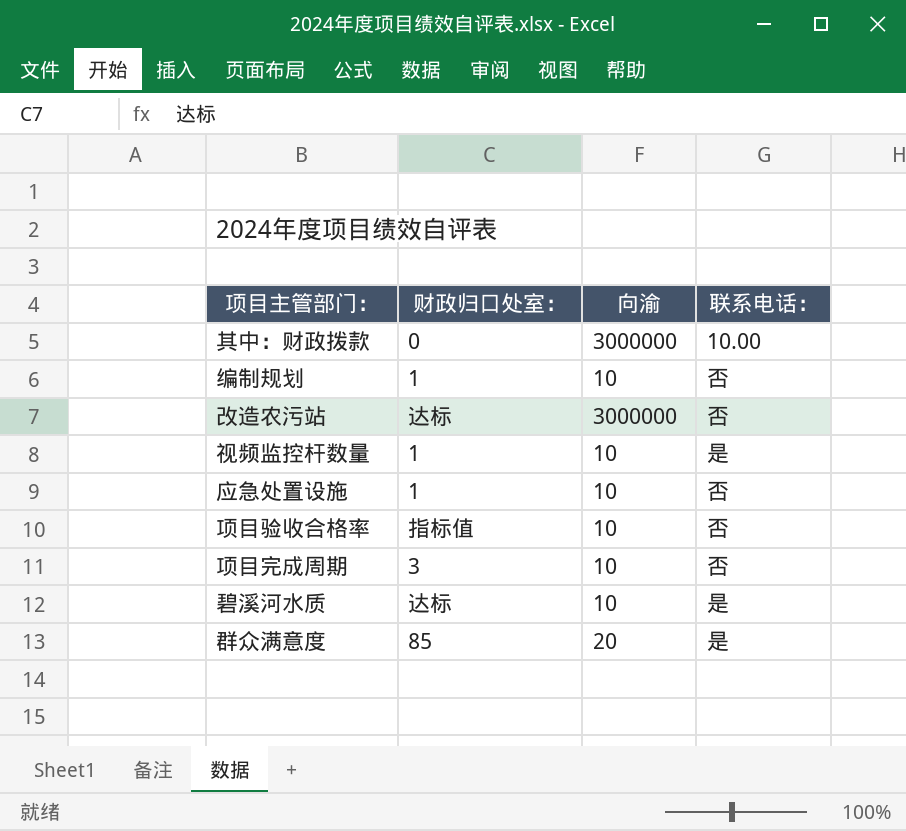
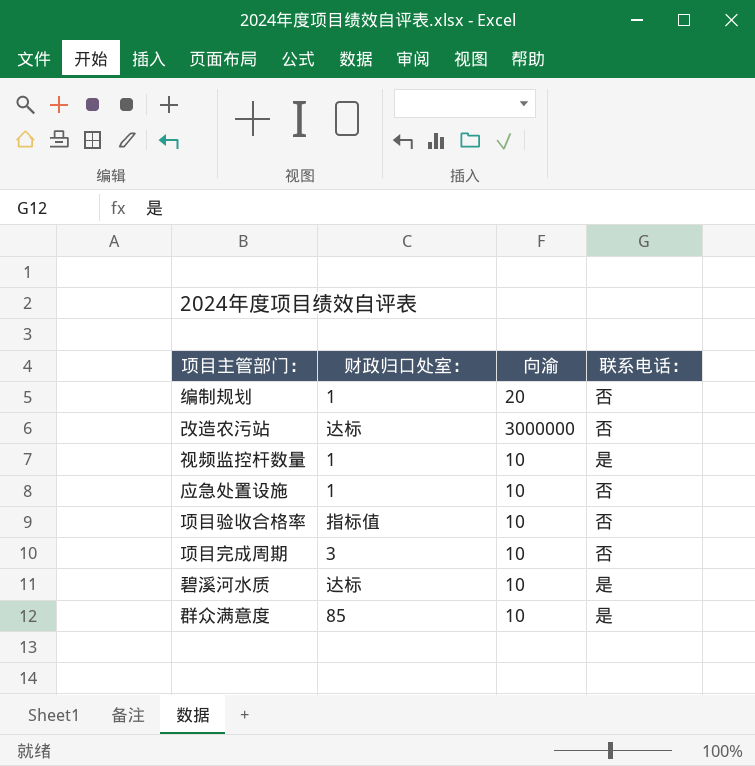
row 其中：财政拨款: 0 | 3000000 | 10.00 -> none
编制规划 | 向渝: 10 -> 20
群众满意度 | 向渝: 20 -> 10

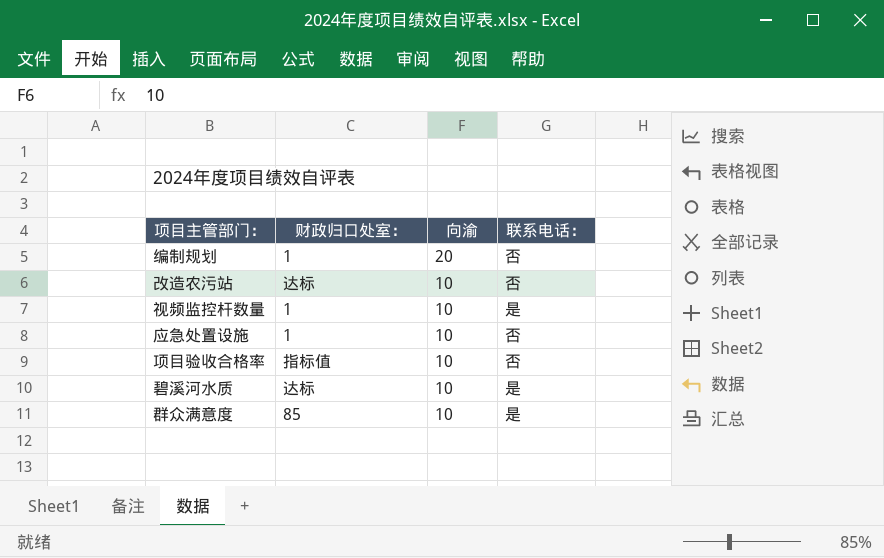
row 项目完成周期: 3 | 10 | 否 -> none
改造农污站 | 向渝: 3000000 -> 10

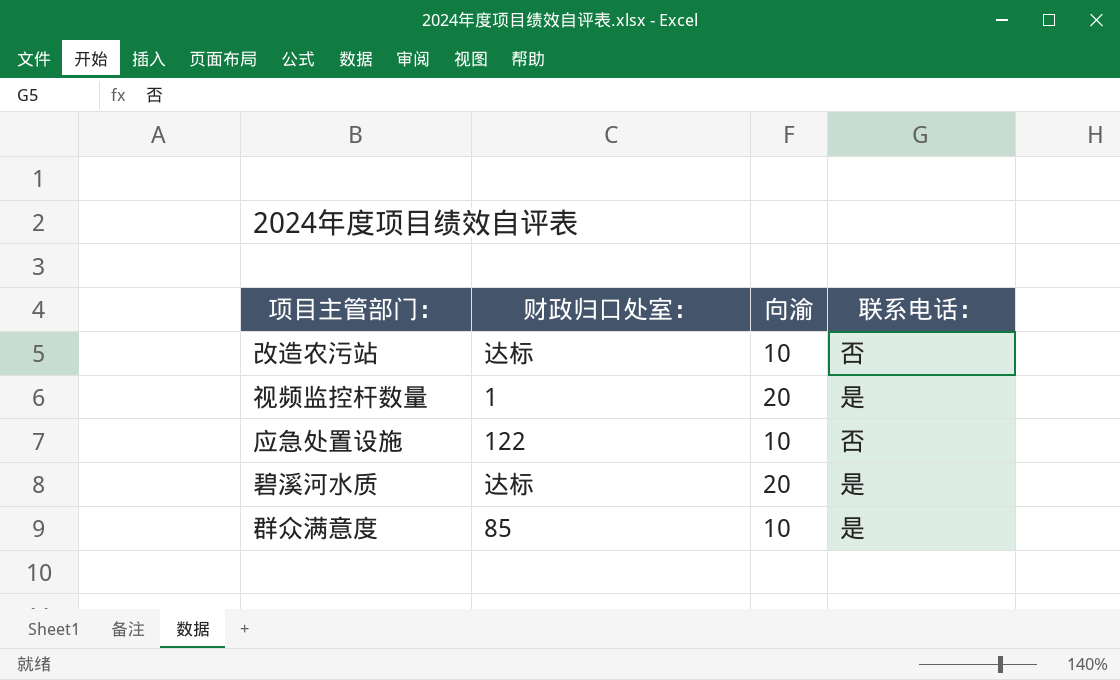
row 编制规划: 1 | 20 | 否 -> none
row 项目验收合格率: 指标值 | 10 | 否 -> none
视频监控杆数量 | 向渝: 10 -> 20
应急处置设施 | 财政归口处室：: 1 -> 122
碧溪河水质 | 向渝: 10 -> 20

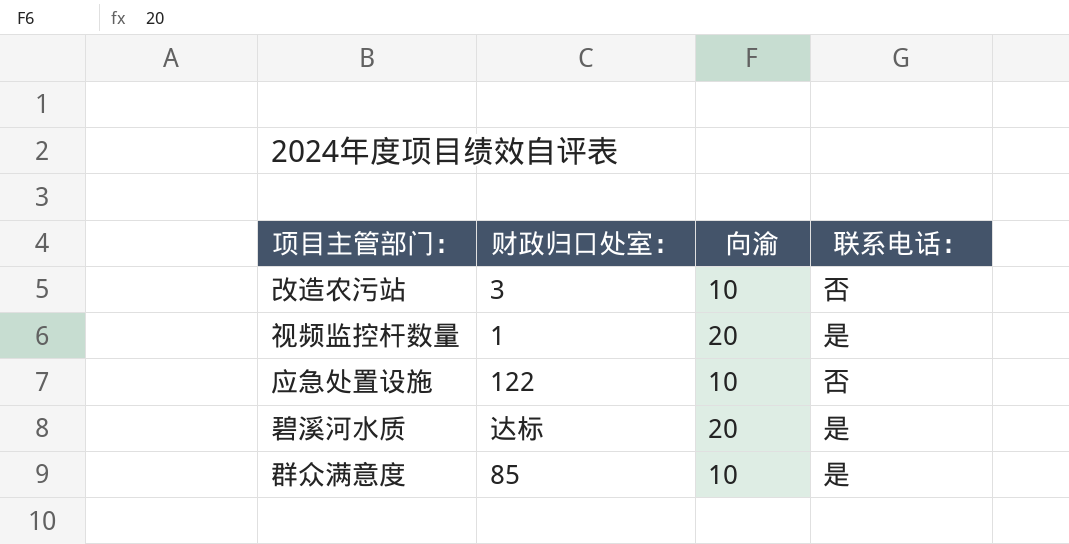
改造农污站 | 财政归口处室：: 达标 -> 3

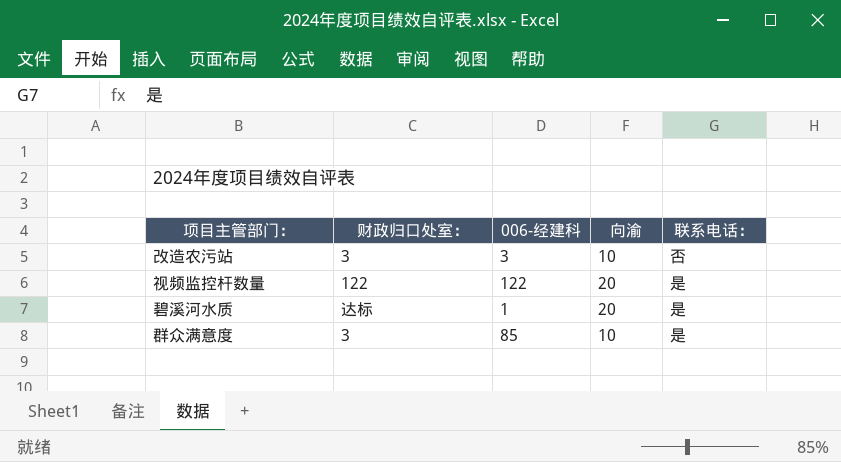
column 006-经建科 | position: none -> 3
row 应急处置设施: 122 | 10 | 否 -> none
视频监控杆数量 | 财政归口处室：: 1 -> 122
群众满意度 | 财政归口处室：: 85 -> 3

